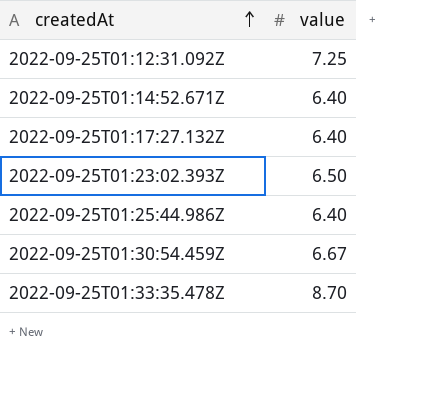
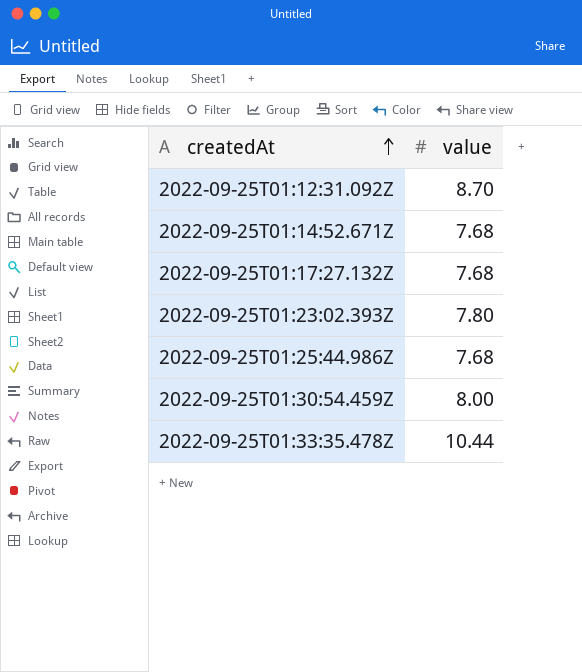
2022-09-25T01:12:31.092Z | value: 7.25 -> 8.70
2022-09-25T01:14:52.671Z | value: 6.40 -> 7.68
2022-09-25T01:17:27.132Z | value: 6.40 -> 7.68
2022-09-25T01:23:02.393Z | value: 6.50 -> 7.80
2022-09-25T01:25:44.986Z | value: 6.40 -> 7.68
2022-09-25T01:30:54.459Z | value: 6.67 -> 8.00
2022-09-25T01:33:35.478Z | value: 8.70 -> 10.44

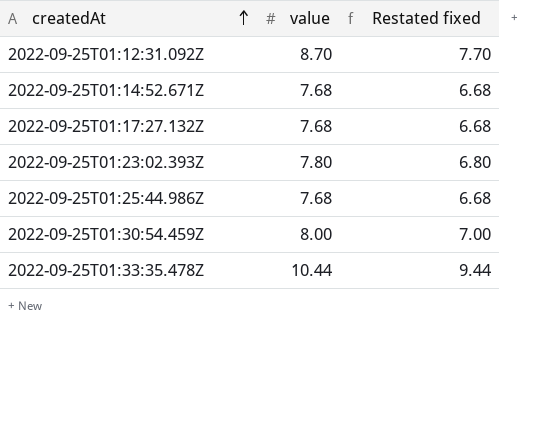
column Restated fixed | formula: none -> [value] - 1

